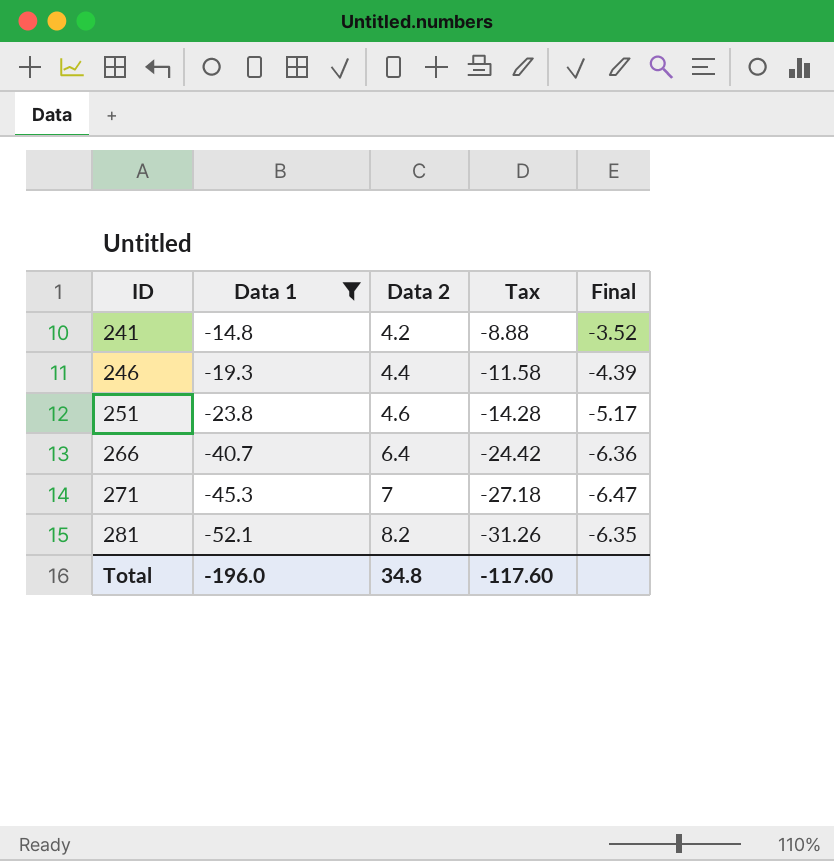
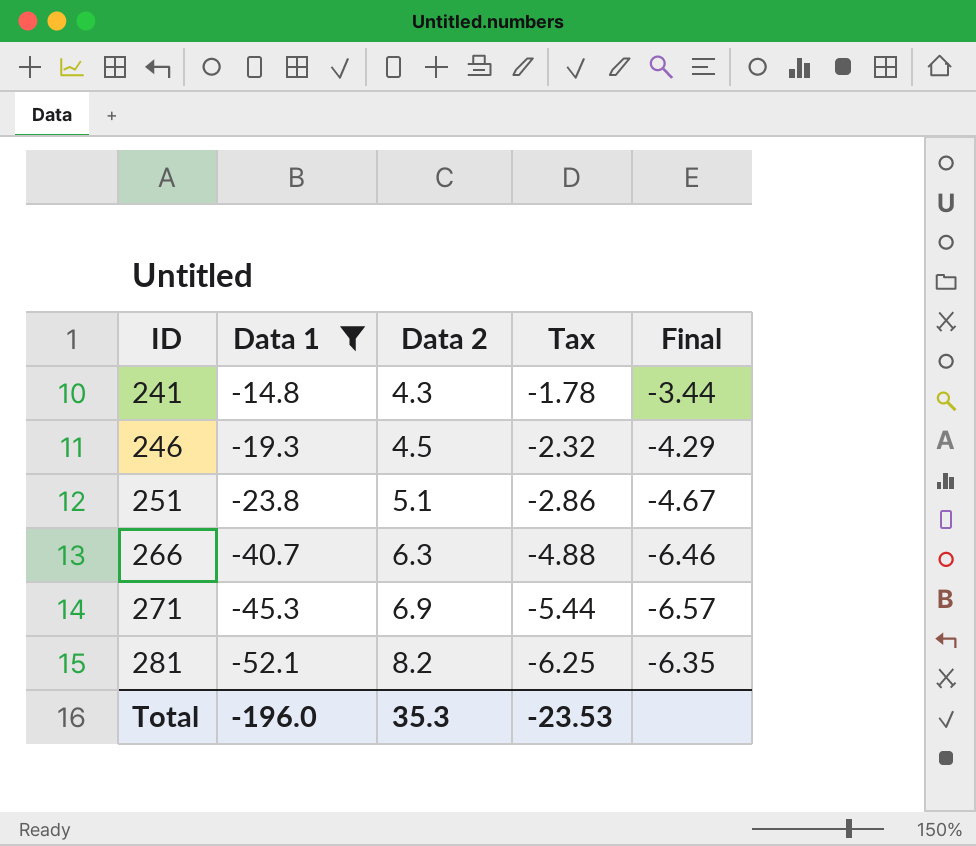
column Tax | formula: [Data 1] * 0.6 -> [Data 1] * 0.12
241 | Data 2: 4.2 -> 4.3
241 | Final: -3.52 -> -3.44
246 | Data 2: 4.4 -> 4.5
246 | Final: -4.39 -> -4.29
251 | Data 2: 4.6 -> 5.1
251 | Final: -5.17 -> -4.67
266 | Data 2: 6.4 -> 6.3
266 | Final: -6.36 -> -6.46
271 | Data 2: 7 -> 6.9
271 | Final: -6.47 -> -6.57
Total | Data 2: 34.8 -> 35.3
Total | Tax: -117.60 -> -23.53

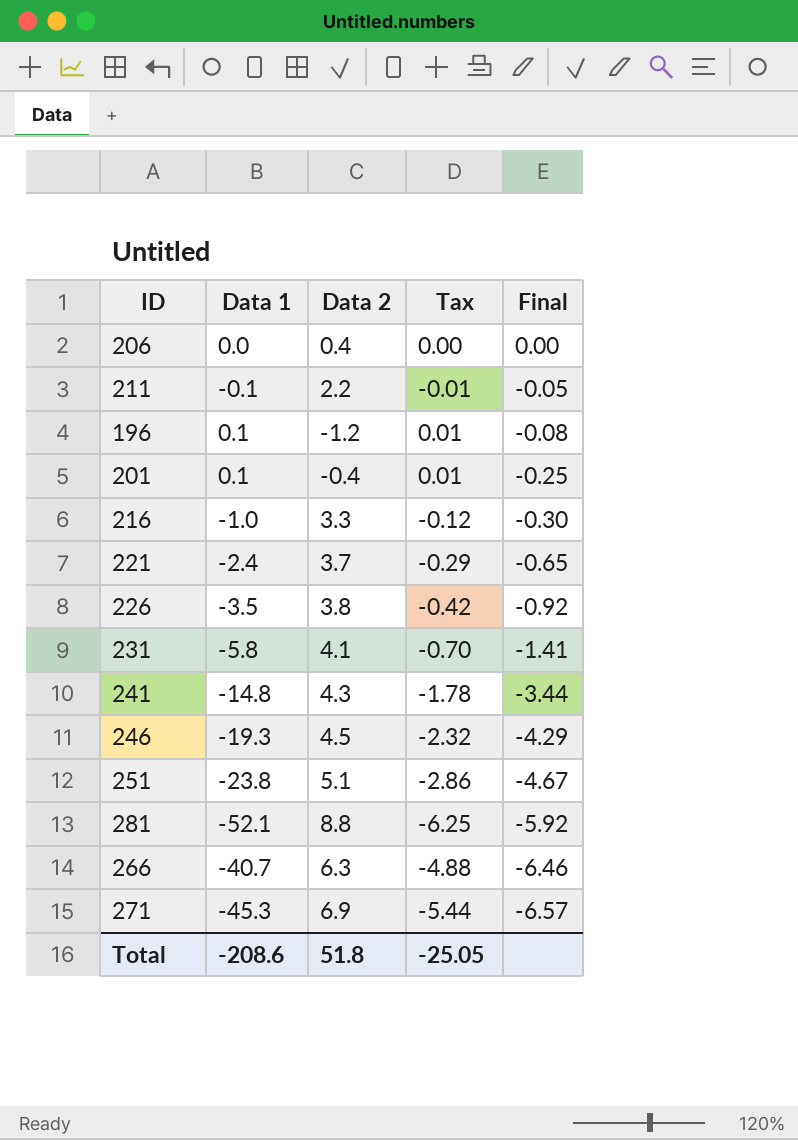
filter: Data 1 <= -14.8 -> none
row order: ID ascending -> Final descending
281 | Data 2: 8.2 -> 8.8
281 | Final: -6.35 -> -5.92
Total | Data 1: -196.0 -> -208.6
Total | Data 2: 35.3 -> 51.8
Total | Tax: -23.53 -> -25.05

